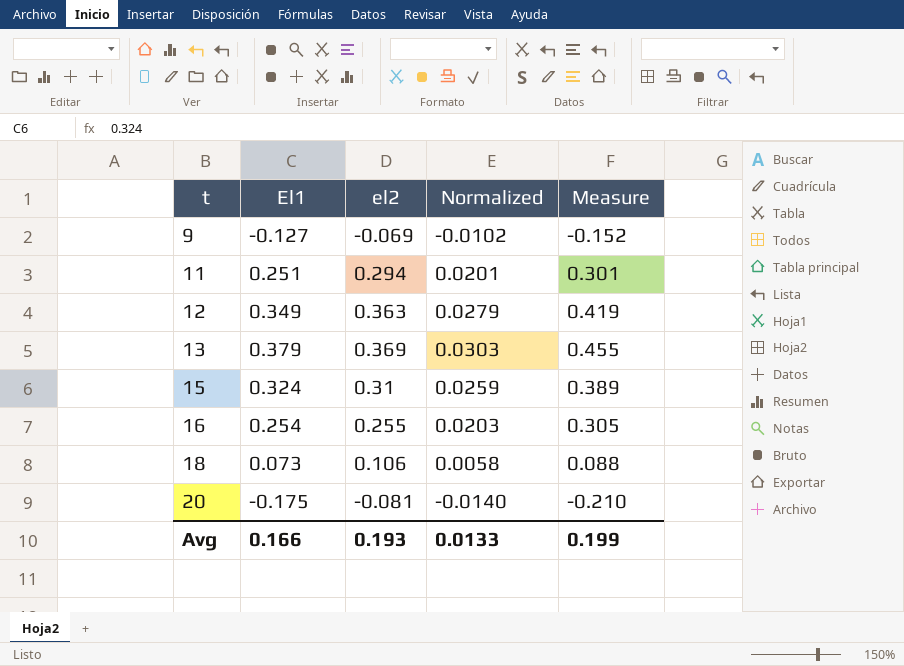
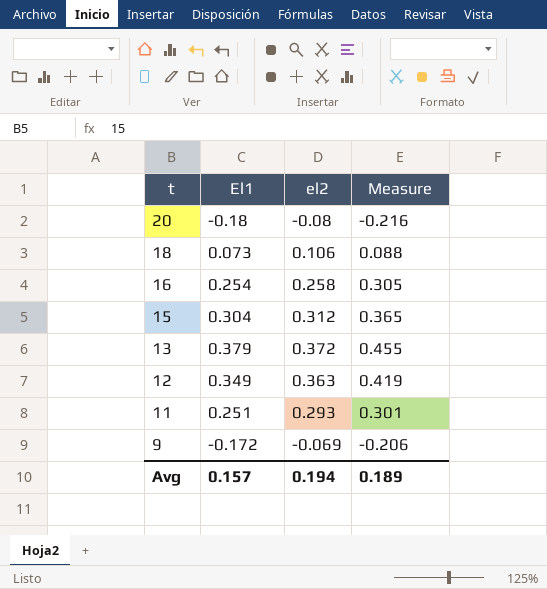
row order: t ascending -> t descending
column Normalized | formula: [El1] * 0.08 -> none
20 | El1: -0.175 -> -0.18
20 | el2: -0.081 -> -0.08
20 | Measure: -0.210 -> -0.216
16 | el2: 0.255 -> 0.258
15 | El1: 0.324 -> 0.304
15 | el2: 0.31 -> 0.312
15 | Measure: 0.389 -> 0.365
13 | el2: 0.369 -> 0.372
11 | el2: 0.294 -> 0.293
9 | El1: -0.127 -> -0.172
9 | Measure: -0.152 -> -0.206
Avg | El1: 0.166 -> 0.157
Avg | el2: 0.193 -> 0.194
Avg | Measure: 0.199 -> 0.189

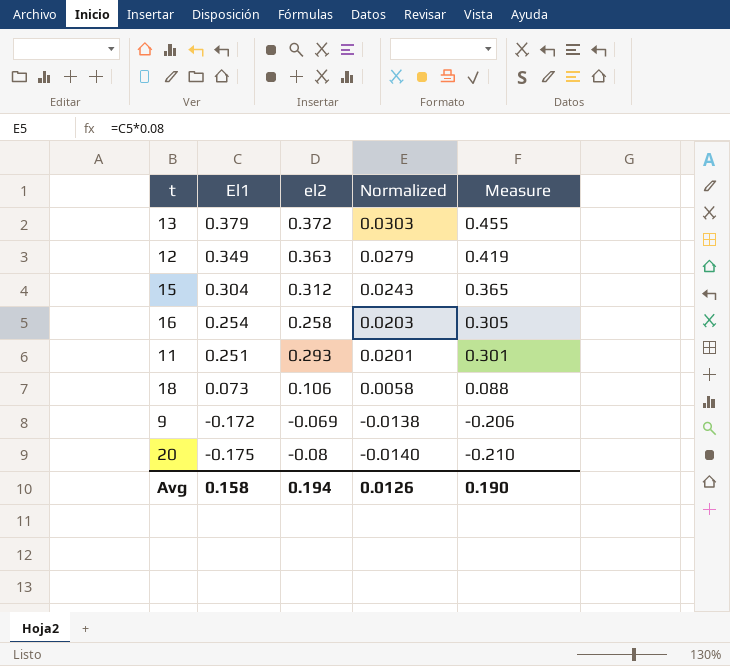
row order: t descending -> El1 descending
column Normalized | formula: none -> [El1] * 0.08
20 | El1: -0.18 -> -0.175
20 | Measure: -0.216 -> -0.210
Avg | El1: 0.157 -> 0.158
Avg | Measure: 0.189 -> 0.190

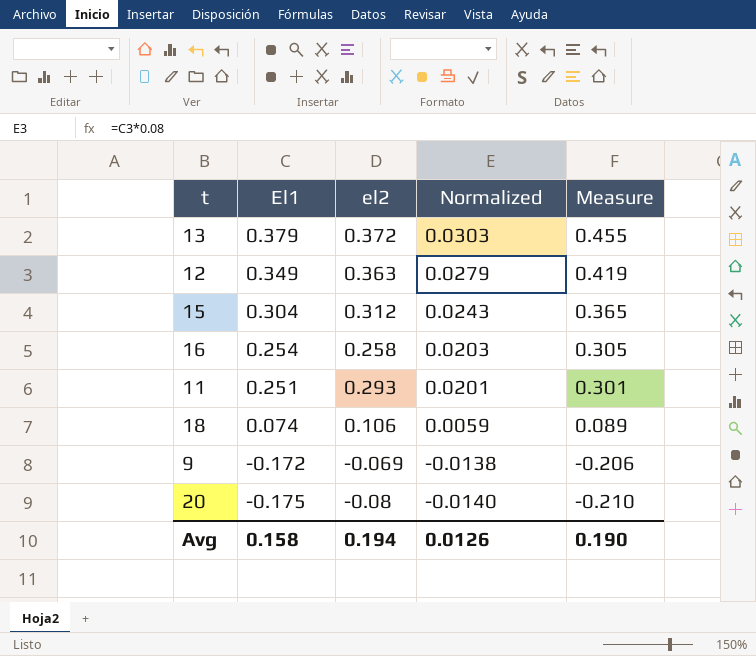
18 | El1: 0.073 -> 0.074
18 | Normalized: 0.0058 -> 0.0059
18 | Measure: 0.088 -> 0.089

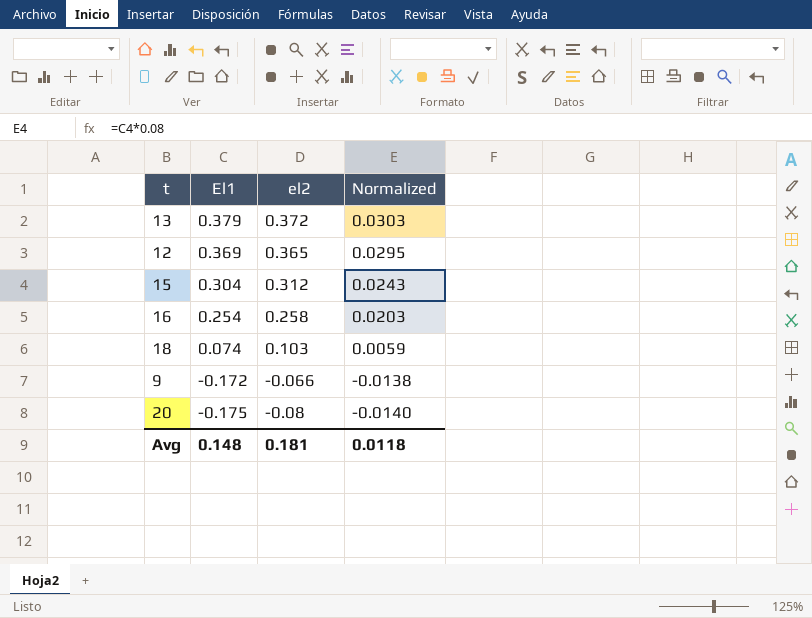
column Measure | formula: [El1] * 1.2 -> none
row 11: 0.251 | 0.293 | 0.0201 | 0.301 -> none
12 | El1: 0.349 -> 0.369
12 | el2: 0.363 -> 0.365
12 | Normalized: 0.0279 -> 0.0295
18 | el2: 0.106 -> 0.103
9 | el2: -0.069 -> -0.066
Avg | El1: 0.158 -> 0.148
Avg | el2: 0.194 -> 0.181
Avg | Normalized: 0.0126 -> 0.0118

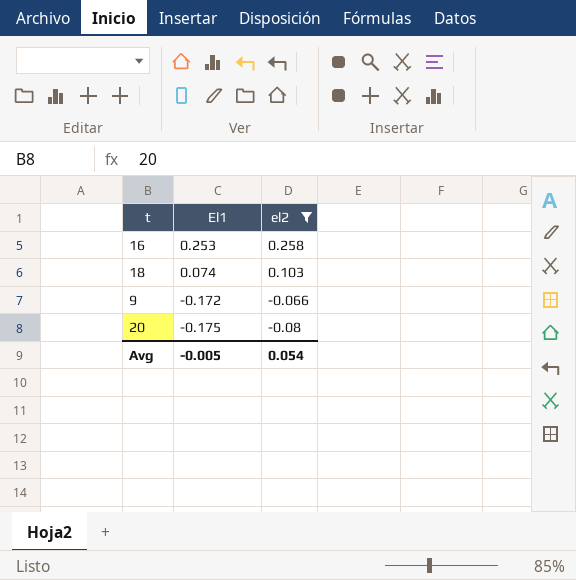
filter: none -> el2 <= 0.258
column Normalized | formula: [El1] * 0.08 -> none
16 | El1: 0.254 -> 0.253
Avg | El1: 0.148 -> -0.005
Avg | el2: 0.181 -> 0.054

